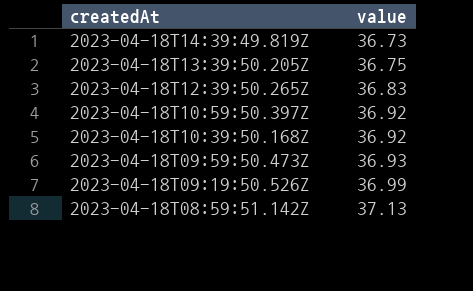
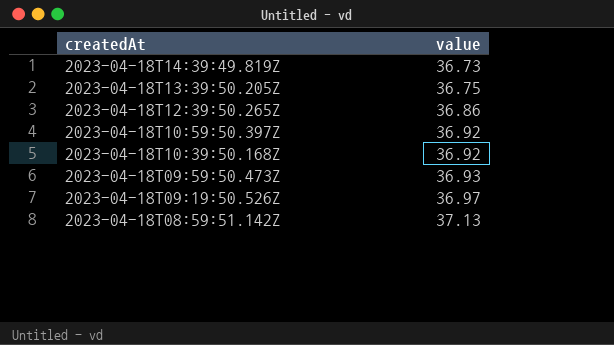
2023-04-18T12:39:50.265Z | value: 36.83 -> 36.86
2023-04-18T09:19:50.526Z | value: 36.99 -> 36.97

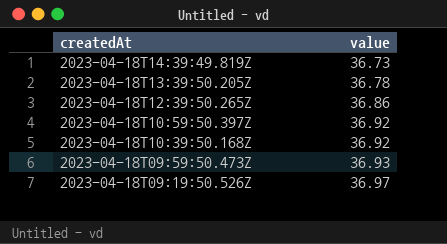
row 2023-04-18T08:59:51.142Z: 37.13 -> none
2023-04-18T13:39:50.205Z | value: 36.75 -> 36.78

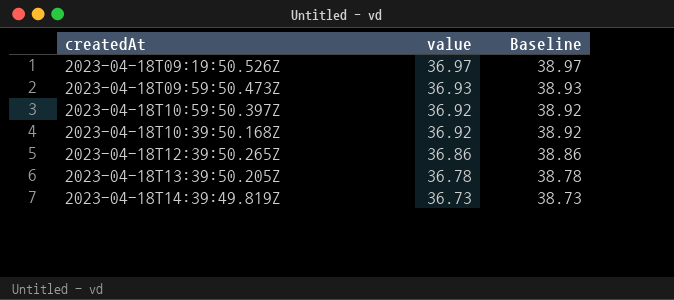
row order: createdAt descending -> value descending
column Baseline | formula: none -> [value] + 2

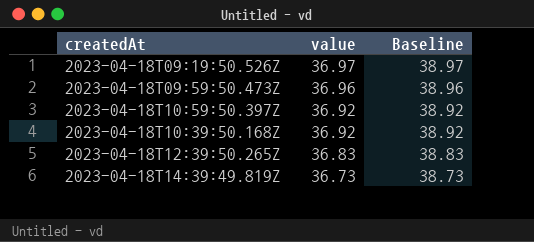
row 2023-04-18T13:39:50.205Z: 36.78 | 38.78 -> none
2023-04-18T09:59:50.473Z | value: 36.93 -> 36.96
2023-04-18T09:59:50.473Z | Baseline: 38.93 -> 38.96
2023-04-18T12:39:50.265Z | value: 36.86 -> 36.83
2023-04-18T12:39:50.265Z | Baseline: 38.86 -> 38.83

